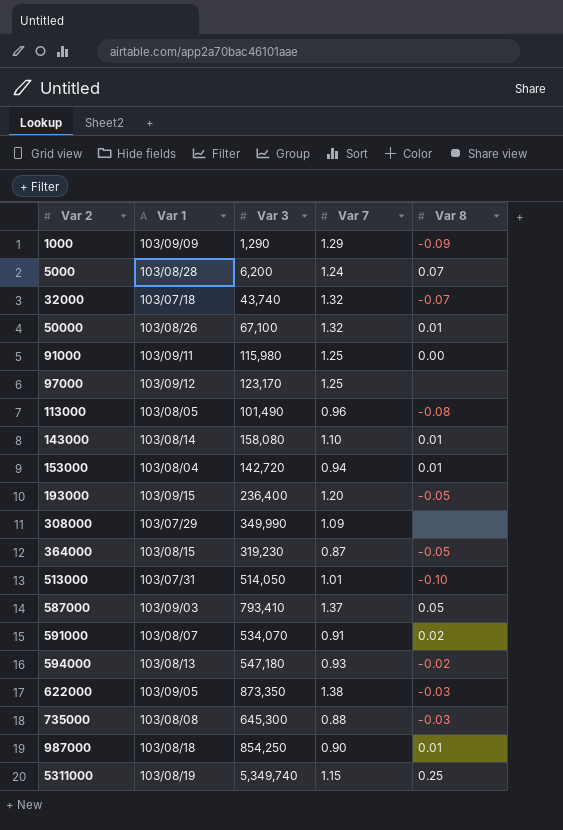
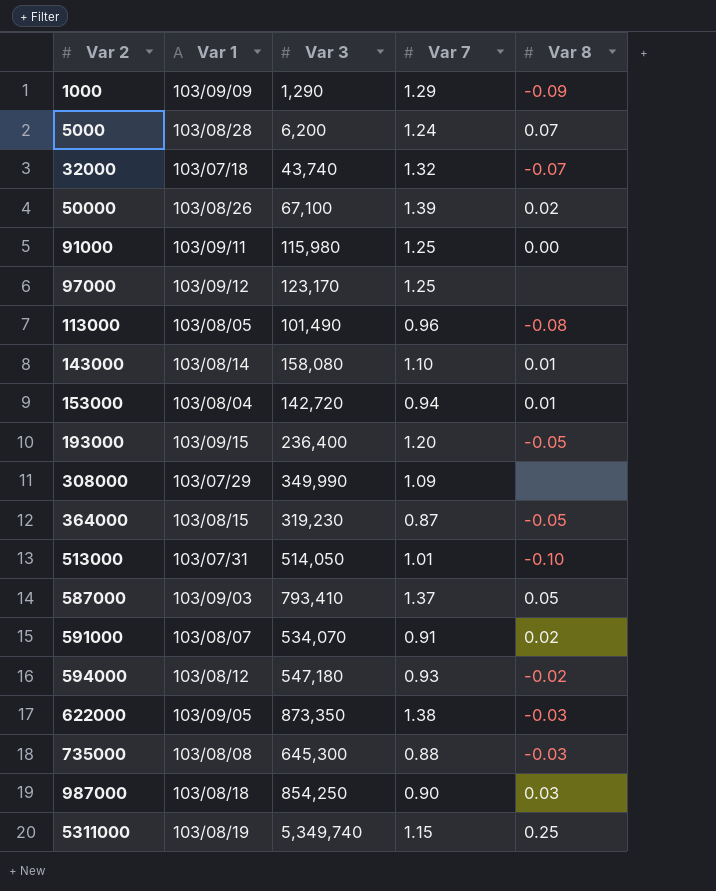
50000 | Var 7: 1.32 -> 1.39
50000 | Var 8: 0.01 -> 0.02
594000 | Var 1: 103/08/13 -> 103/08/12
987000 | Var 8: 0.01 -> 0.03

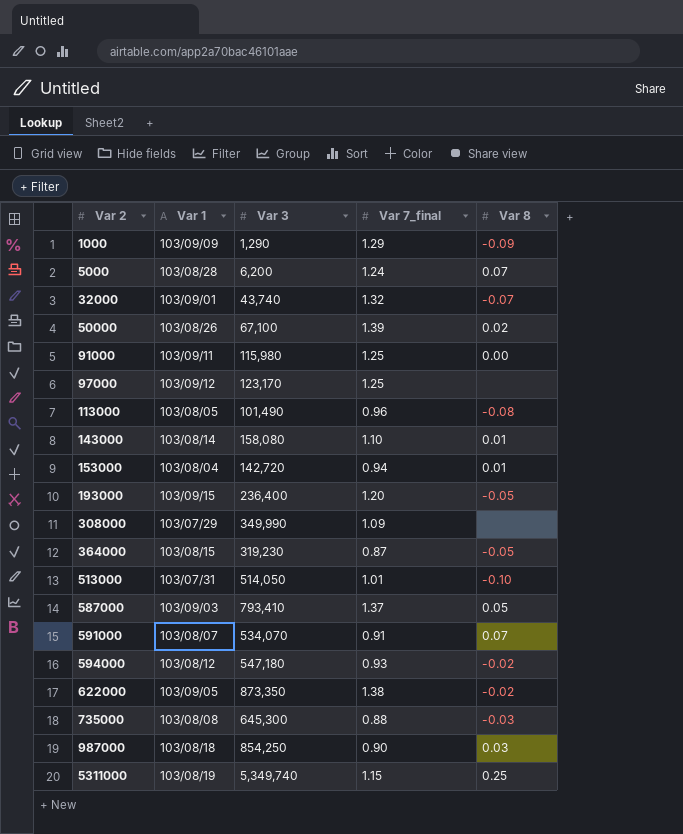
column name: Var 7 -> Var 7_final
32000 | Var 1: 103/07/18 -> 103/09/01
591000 | Var 8: 0.02 -> 0.07
622000 | Var 8: -0.03 -> -0.02

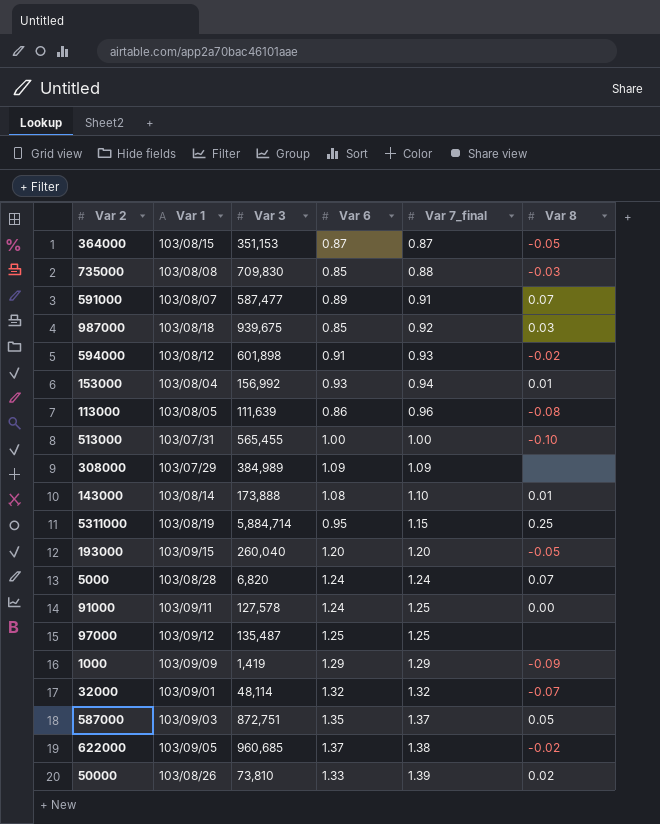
row order: Var 2 ascending -> Var 7_final ascending
column Var 6 | position: none -> 4
364000 | Var 3: 319,230 -> 351,153
735000 | Var 3: 645,300 -> 709,830
591000 | Var 3: 534,070 -> 587,477
987000 | Var 3: 854,250 -> 939,675
987000 | Var 7_final: 0.90 -> 0.92
594000 | Var 3: 547,180 -> 601,898
153000 | Var 3: 142,720 -> 156,992
113000 | Var 3: 101,490 -> 111,639
513000 | Var 3: 514,050 -> 565,455
513000 | Var 7_final: 1.01 -> 1.00
308000 | Var 3: 349,990 -> 384,989
143000 | Var 3: 158,080 -> 173,888
5311000 | Var 3: 5,349,740 -> 5,884,714
193000 | Var 3: 236,400 -> 260,040
5000 | Var 3: 6,200 -> 6,820
91000 | Var 3: 115,980 -> 127,578
97000 | Var 3: 123,170 -> 135,487
1000 | Var 3: 1,290 -> 1,419
32000 | Var 3: 43,740 -> 48,114
587000 | Var 3: 793,410 -> 872,751
622000 | Var 3: 873,350 -> 960,685
50000 | Var 3: 67,100 -> 73,810

